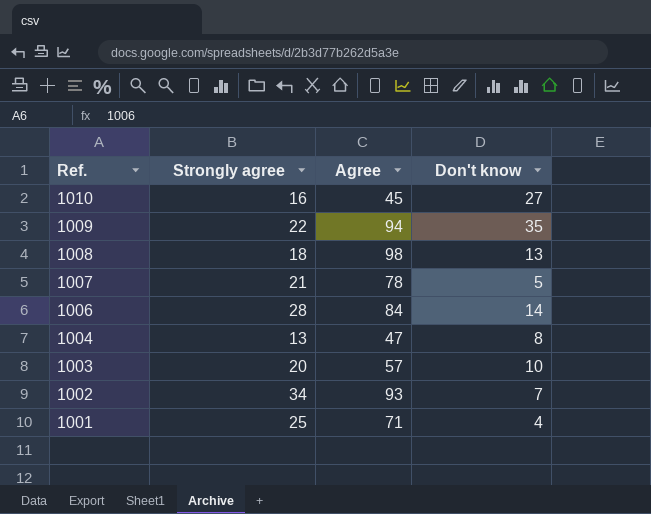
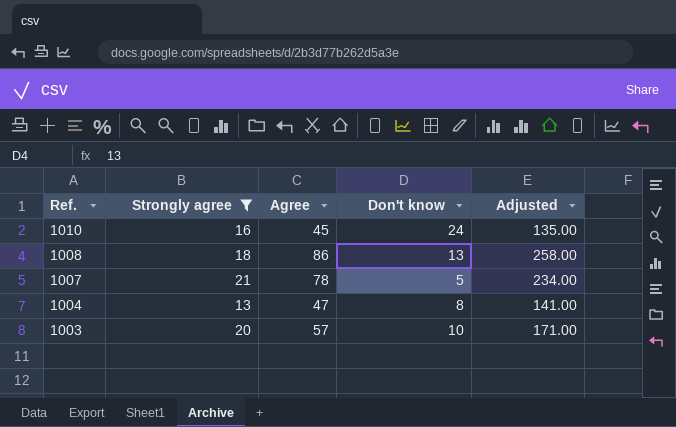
filter: none -> Strongly agree <= 21
column Adjusted | formula: none -> [Agree] * 3
1010 | Don't know: 27 -> 24
1008 | Agree: 98 -> 86

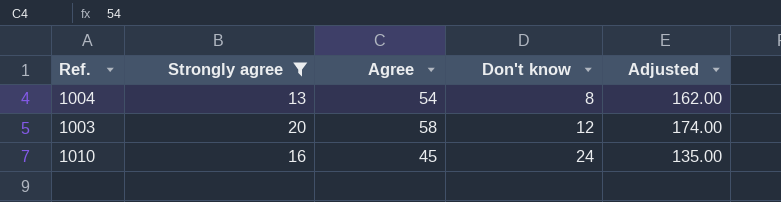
row order: Ref. descending -> Don't know ascending
row 1008: 18 | 86 | 13 | 258.00 -> none
row 1007: 21 | 78 | 5 | 234.00 -> none
1004 | Agree: 47 -> 54
1004 | Adjusted: 141.00 -> 162.00
1003 | Agree: 57 -> 58
1003 | Don't know: 10 -> 12
1003 | Adjusted: 171.00 -> 174.00

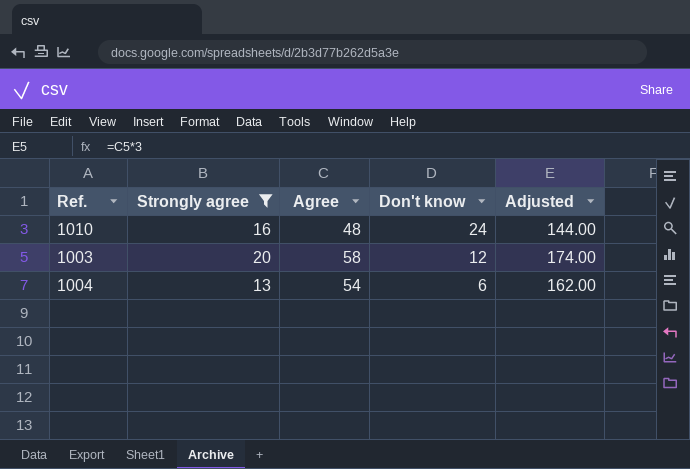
row order: Don't know ascending -> Don't know descending
1010 | Agree: 45 -> 48
1010 | Adjusted: 135.00 -> 144.00
1004 | Don't know: 8 -> 6

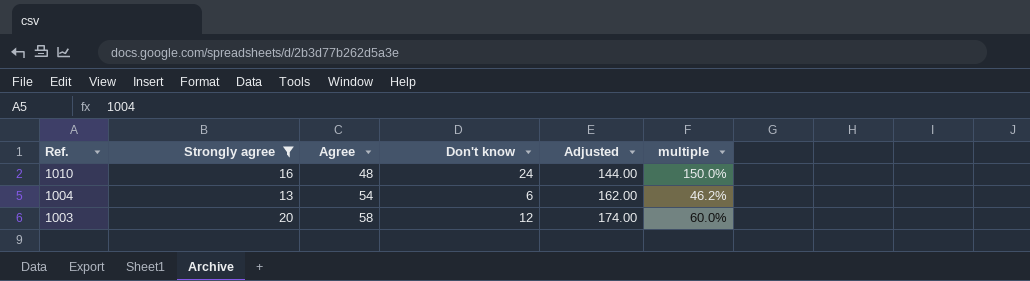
row order: Don't know descending -> Ref. descending
column multiple | formula: none -> [Don't know] / [Strongly agree]

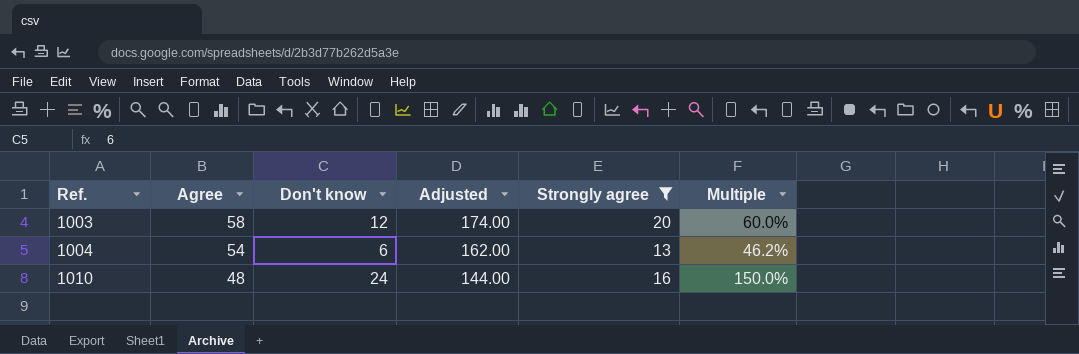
row order: Ref. descending -> Ref. ascending
column Strongly agree | position: 2 -> 5
column name: multiple -> Multiple

